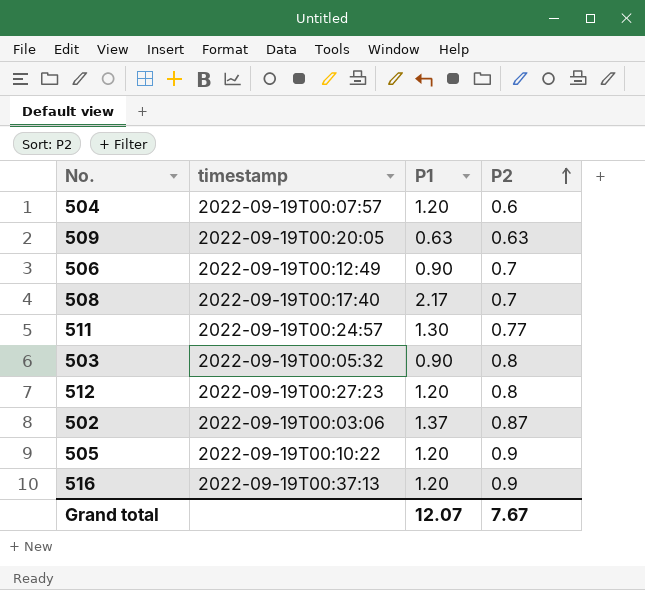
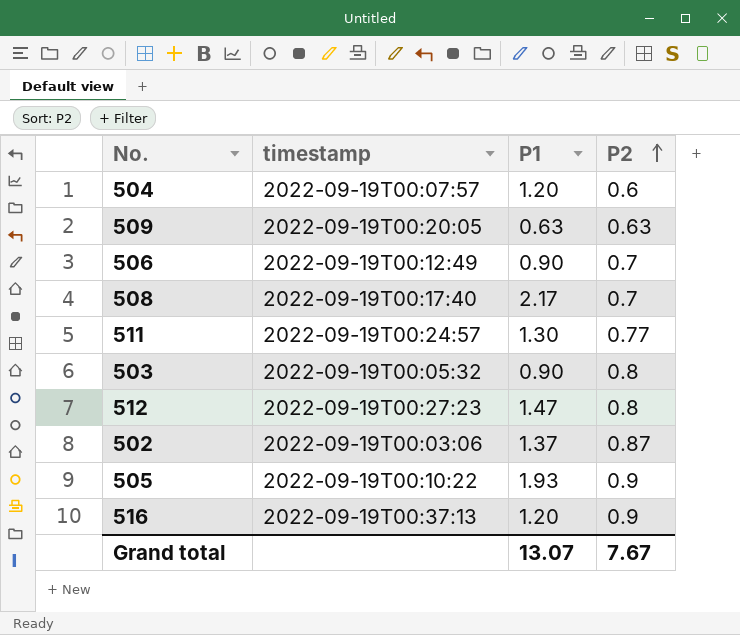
512 | P1: 1.20 -> 1.47
505 | P1: 1.20 -> 1.93
Grand total | P1: 12.07 -> 13.07

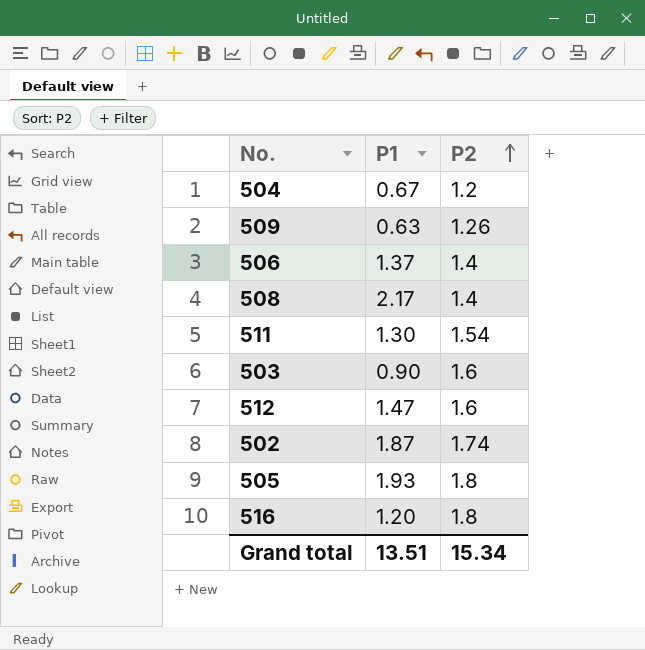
column timestamp | position: 2 -> none
504 | P1: 1.20 -> 0.67
504 | P2: 0.6 -> 1.2
509 | P2: 0.63 -> 1.26
506 | P1: 0.90 -> 1.37
506 | P2: 0.7 -> 1.4
508 | P2: 0.7 -> 1.4
511 | P2: 0.77 -> 1.54
503 | P2: 0.8 -> 1.6
512 | P2: 0.8 -> 1.6
502 | P1: 1.37 -> 1.87
502 | P2: 0.87 -> 1.74
505 | P2: 0.9 -> 1.8
516 | P2: 0.9 -> 1.8
Grand total | P1: 13.07 -> 13.51
Grand total | P2: 7.67 -> 15.34

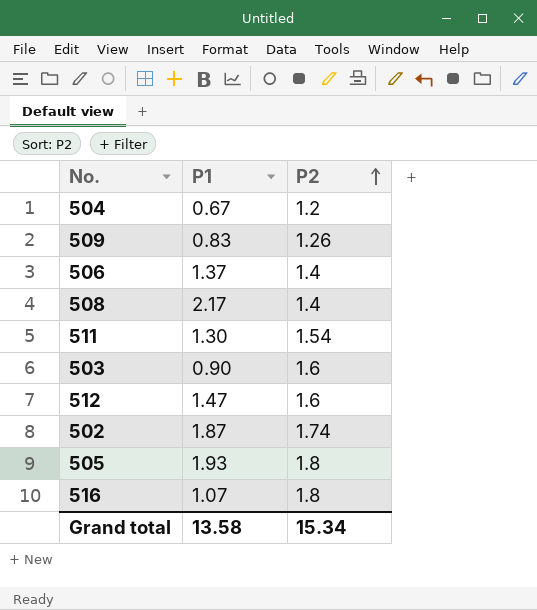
509 | P1: 0.63 -> 0.83
516 | P1: 1.20 -> 1.07
Grand total | P1: 13.51 -> 13.58

